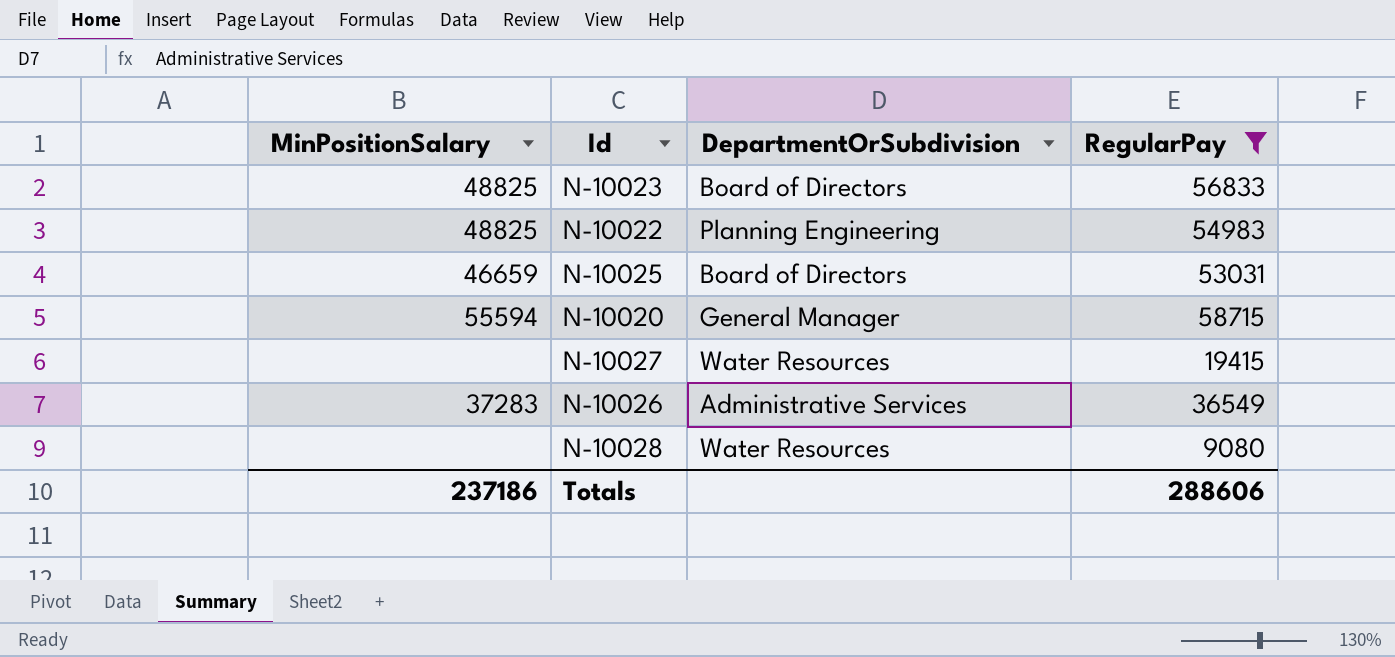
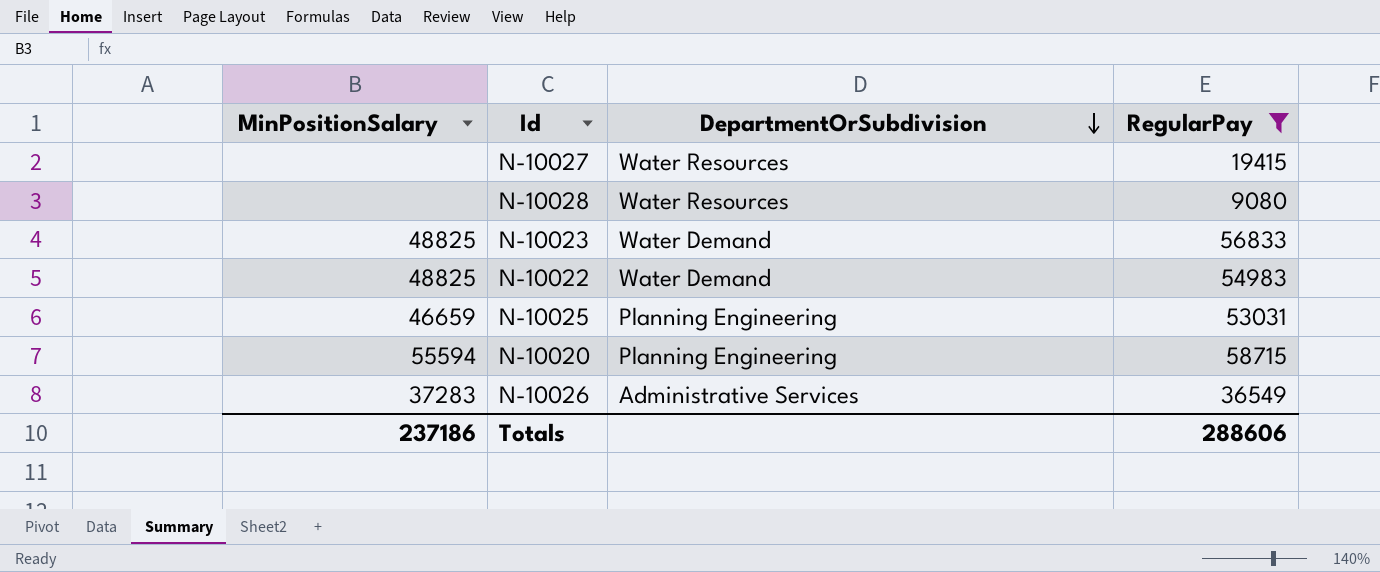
row order: none -> DepartmentOrSubdivision descending
N-10023 | DepartmentOrSubdivision: Board of Directors -> Water Demand
N-10022 | DepartmentOrSubdivision: Planning Engineering -> Water Demand
N-10025 | DepartmentOrSubdivision: Board of Directors -> Planning Engineering
N-10020 | DepartmentOrSubdivision: General Manager -> Planning Engineering

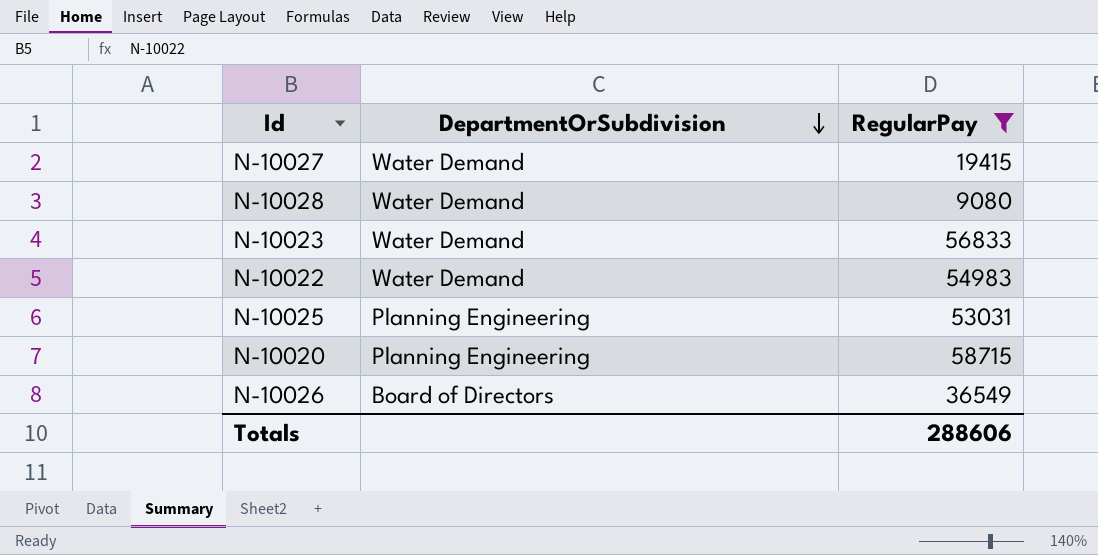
column MinPositionSalary | position: 1 -> none
N-10027 | DepartmentOrSubdivision: Water Resources -> Water Demand
N-10028 | DepartmentOrSubdivision: Water Resources -> Water Demand
N-10026 | DepartmentOrSubdivision: Administrative Services -> Board of Directors

